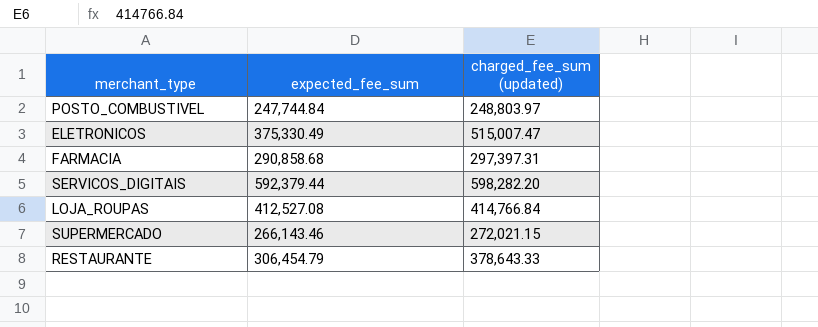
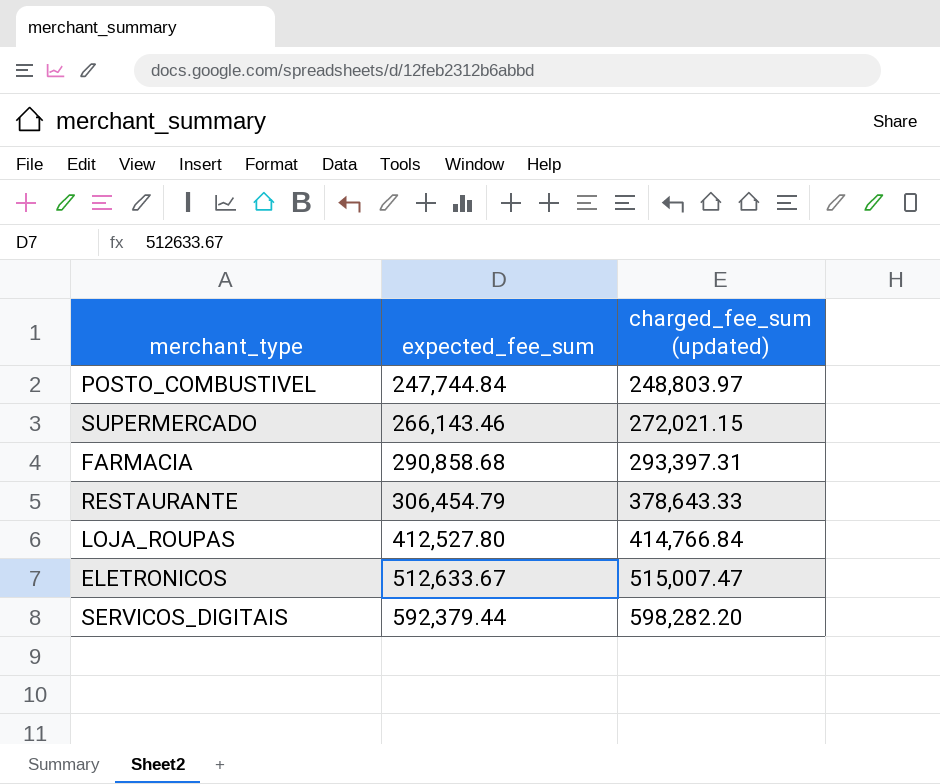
row order: none -> expected_fee_sum ascending
FARMACIA | charged_fee_sum (updated): 297,397.31 -> 293,397.31
LOJA_ROUPAS | expected_fee_sum: 412,527.08 -> 412,527.80
ELETRONICOS | expected_fee_sum: 375,330.49 -> 512,633.67

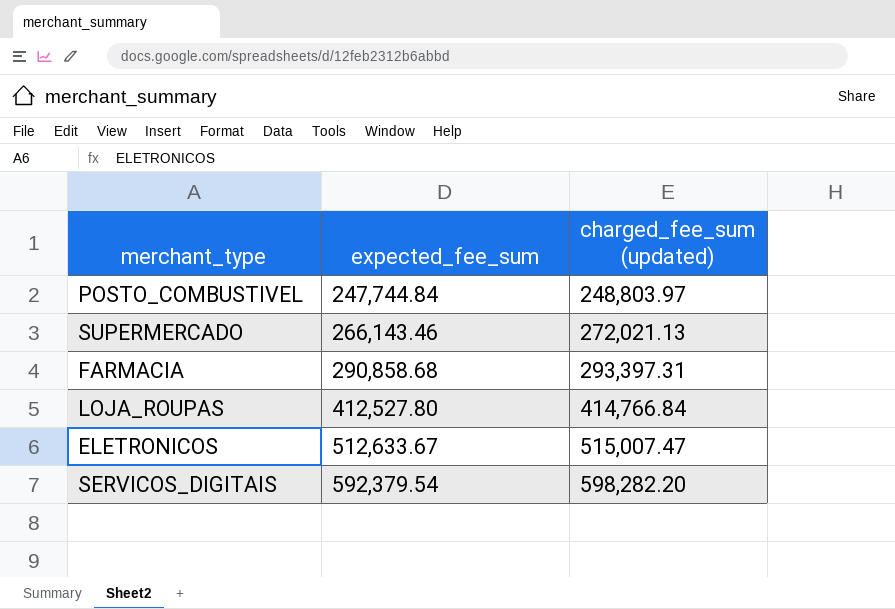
row RESTAURANTE: 306,454.79 | 378,643.33 -> none
SUPERMERCADO | charged_fee_sum (updated): 272,021.15 -> 272,021.13
SERVICOS_DIGITAIS | expected_fee_sum: 592,379.44 -> 592,379.54

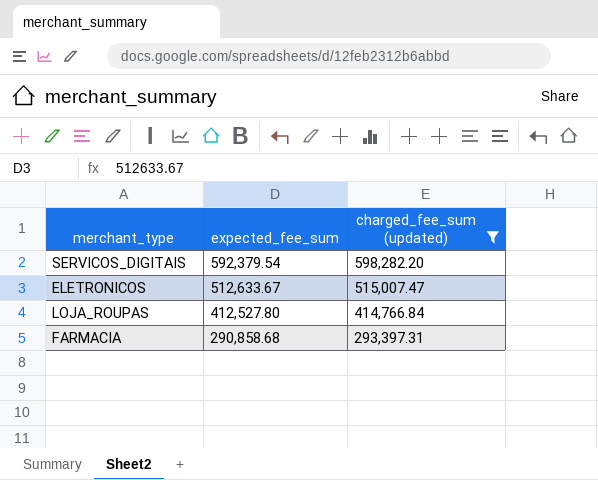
filter: none -> charged_fee_sum (updated) >= 293,397.31
row order: expected_fee_sum ascending -> expected_fee_sum descending

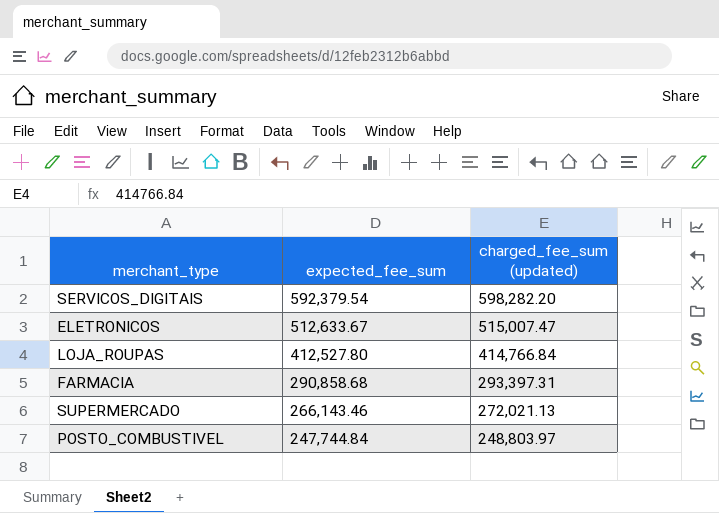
filter: charged_fee_sum (updated) >= 293,397.31 -> none

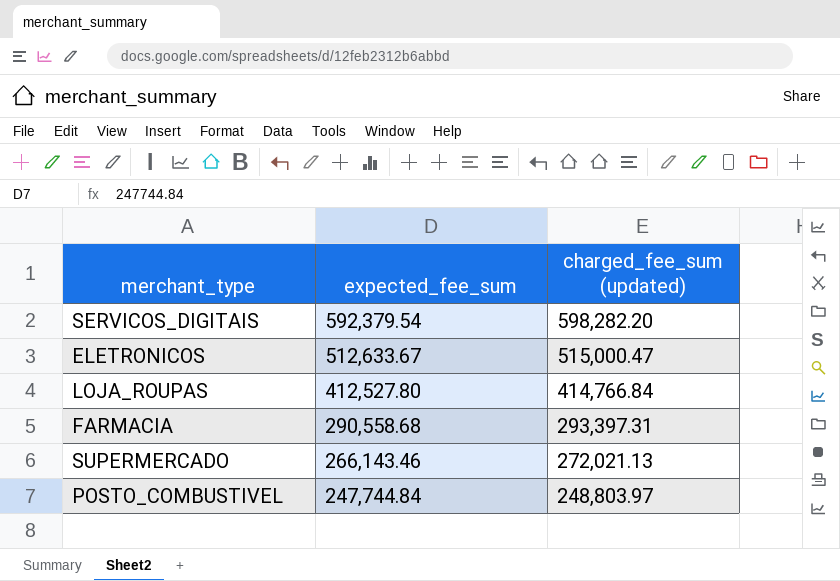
ELETRONICOS | charged_fee_sum (updated): 515,007.47 -> 515,000.47
FARMACIA | expected_fee_sum: 290,858.68 -> 290,558.68

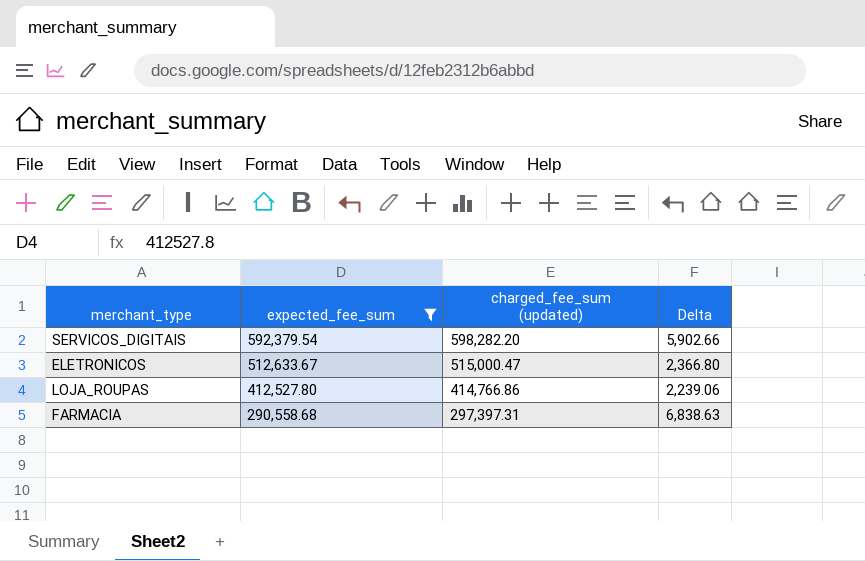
filter: none -> expected_fee_sum >= 290,558.68
column Delta | formula: none -> [charged_fee_sum (updated)] - [expected_fee_sum]
LOJA_ROUPAS | charged_fee_sum (updated): 414,766.84 -> 414,766.86
FARMACIA | charged_fee_sum (updated): 293,397.31 -> 297,397.31

